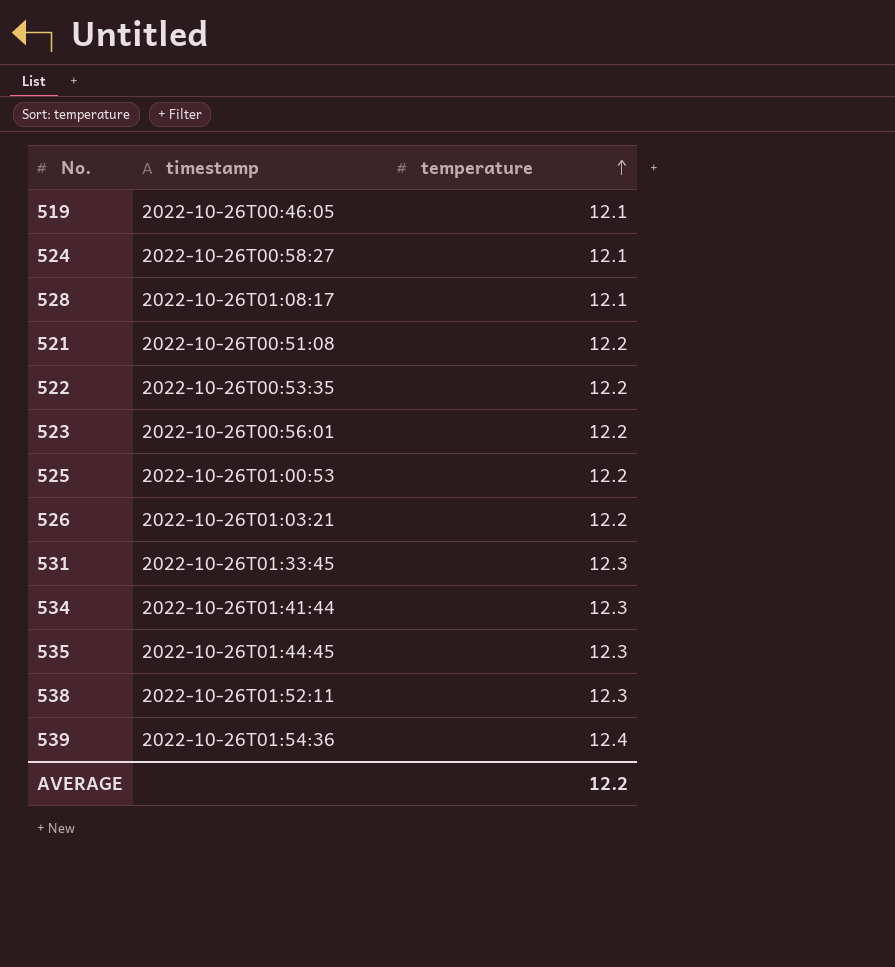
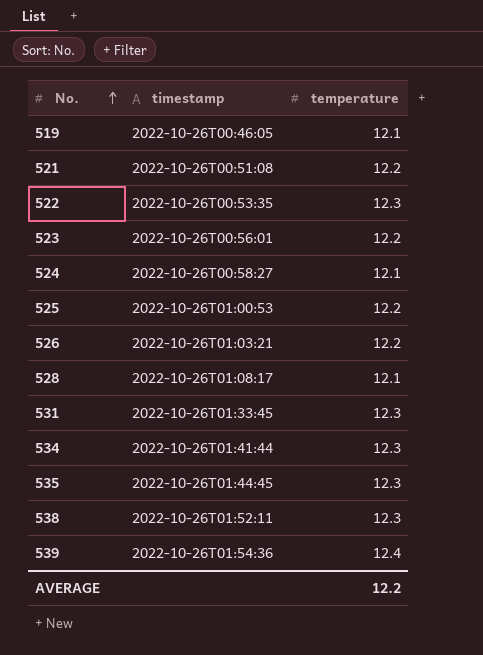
row order: temperature ascending -> No. ascending
522 | temperature: 12.2 -> 12.3

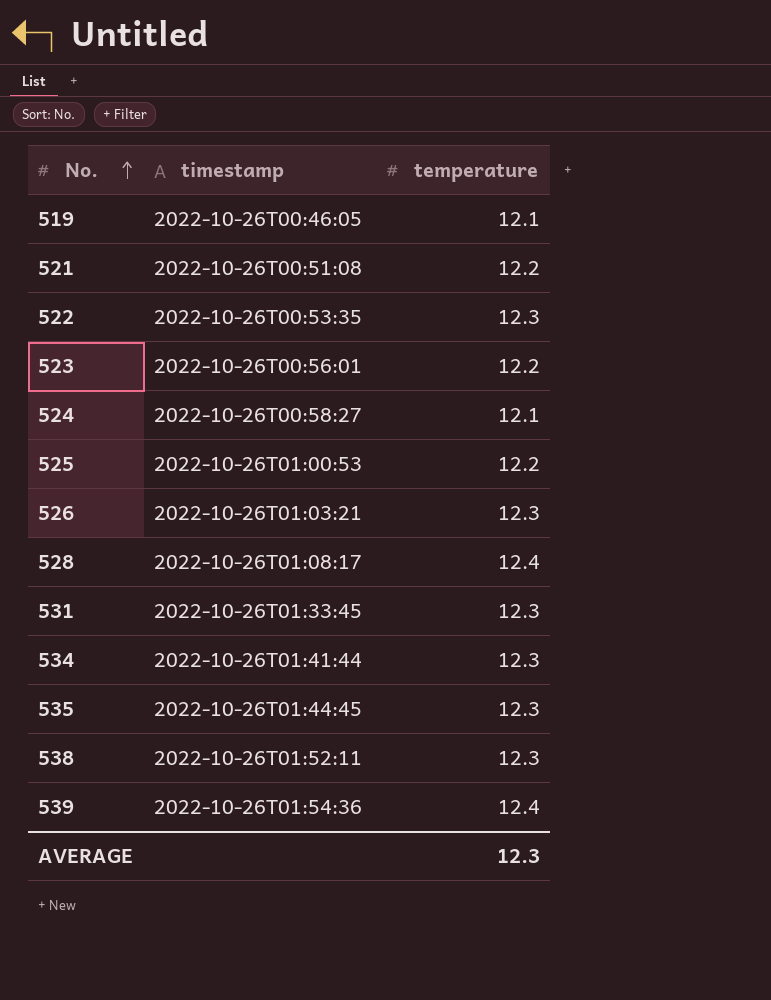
526 | temperature: 12.2 -> 12.3
528 | temperature: 12.1 -> 12.4
AVERAGE | temperature: 12.2 -> 12.3

